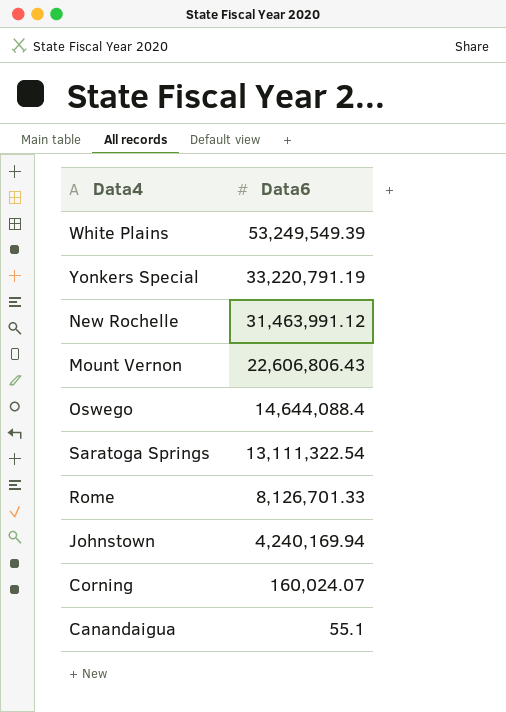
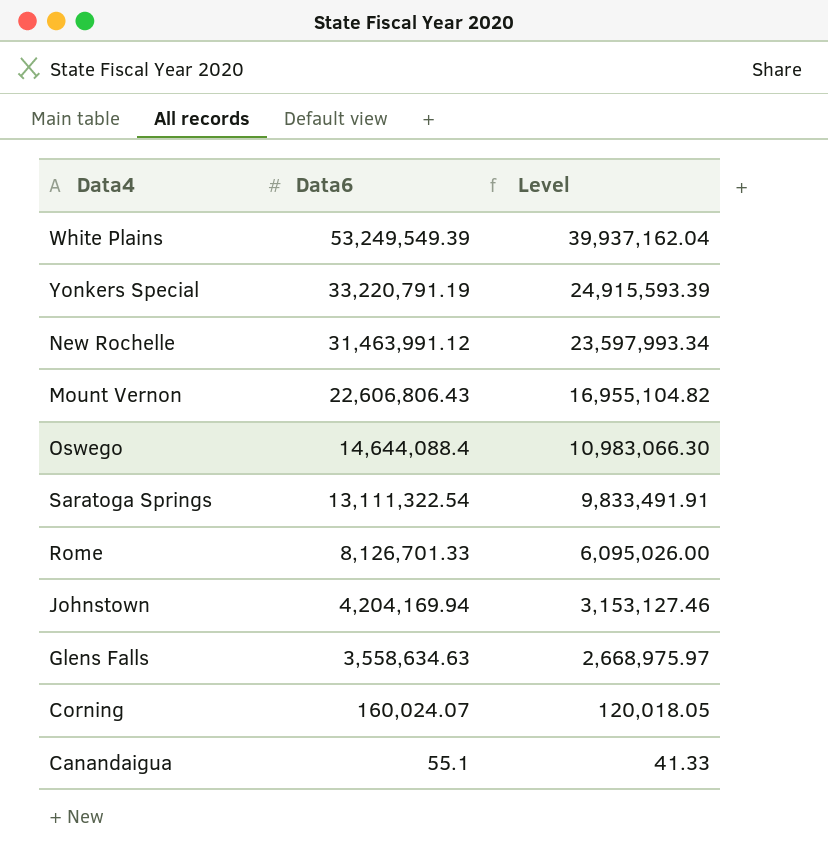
column Level | formula: none -> [Data6] * 0.75
Johnstown | Data6: 4,240,169.94 -> 4,204,169.94
row Glens Falls: none -> 3,558,634.63 | 2,668,975.97

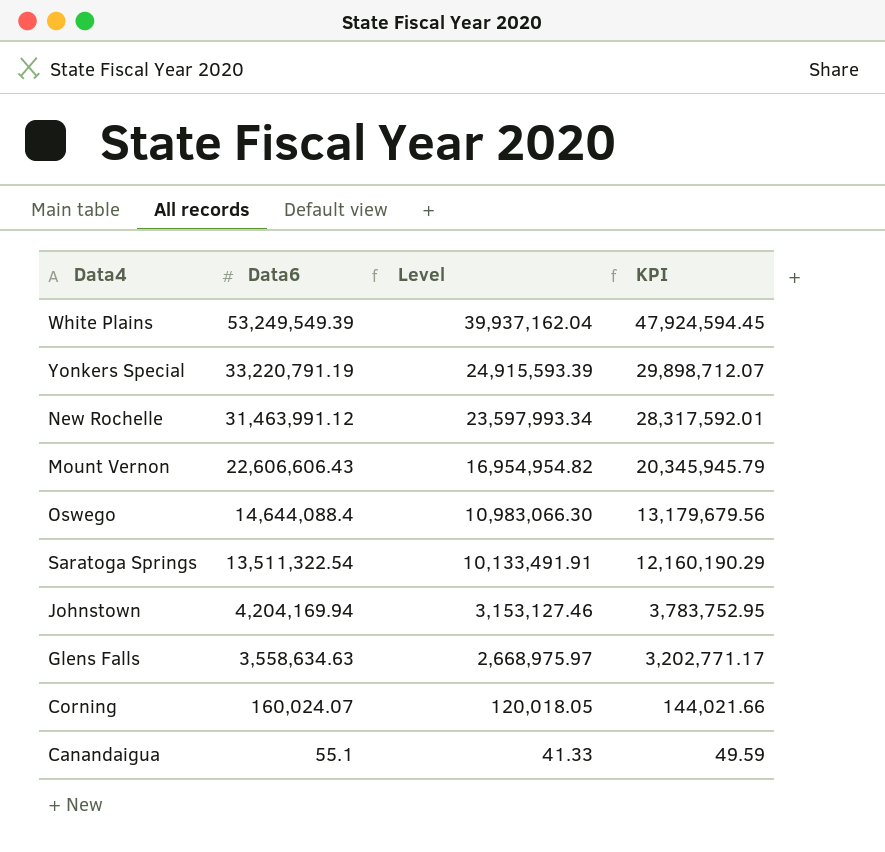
column KPI | formula: none -> [Data6] * 0.9
row Rome: 8,126,701.33 | 6,095,026.00 -> none
Mount Vernon | Data6: 22,606,806.43 -> 22,606,606.43
Mount Vernon | Level: 16,955,104.82 -> 16,954,954.82
Saratoga Springs | Data6: 13,111,322.54 -> 13,511,322.54
Saratoga Springs | Level: 9,833,491.91 -> 10,133,491.91

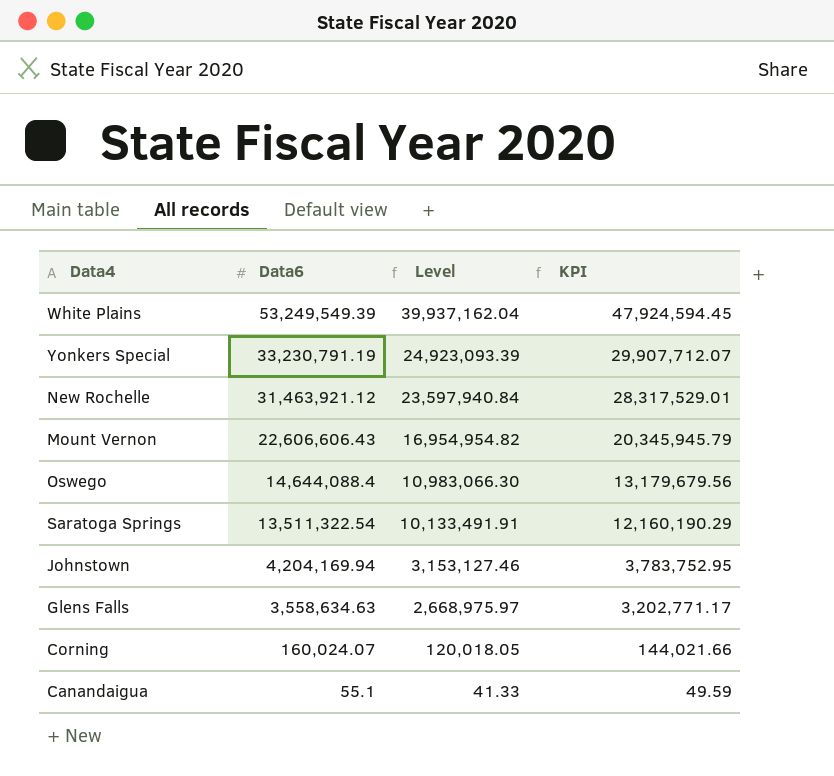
Yonkers Special | Data6: 33,220,791.19 -> 33,230,791.19
Yonkers Special | Level: 24,915,593.39 -> 24,923,093.39
Yonkers Special | KPI: 29,898,712.07 -> 29,907,712.07
New Rochelle | Data6: 31,463,991.12 -> 31,463,921.12
New Rochelle | Level: 23,597,993.34 -> 23,597,940.84
New Rochelle | KPI: 28,317,592.01 -> 28,317,529.01

